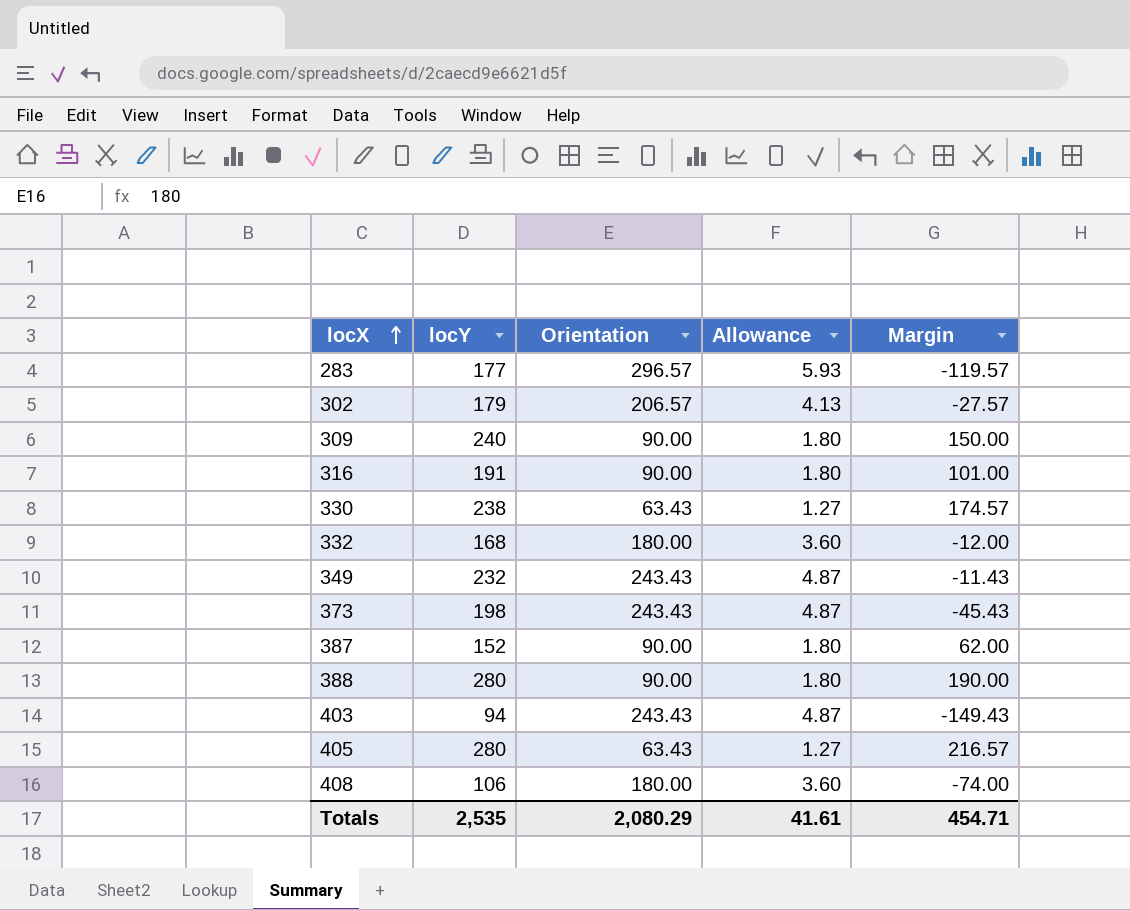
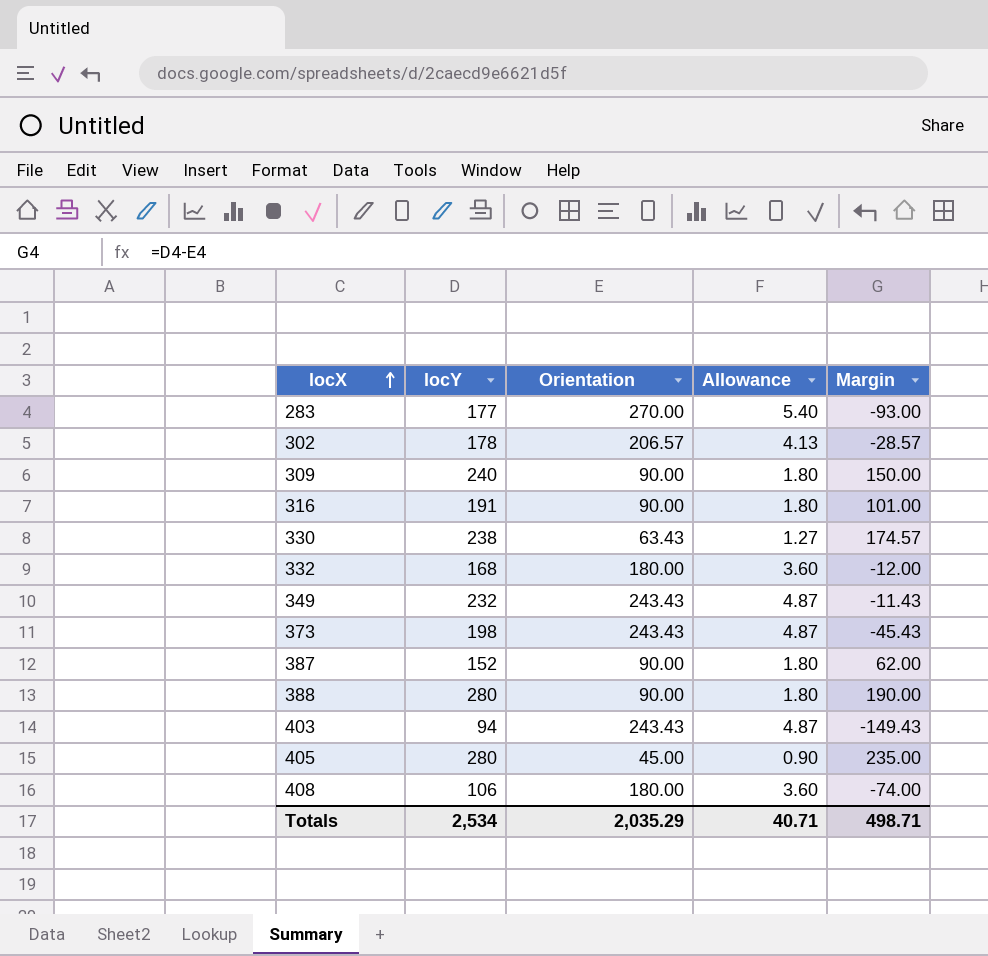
283 | Orientation: 296.57 -> 270.00
283 | Allowance: 5.93 -> 5.40
283 | Margin: -119.57 -> -93.00
302 | locY: 179 -> 178
302 | Margin: -27.57 -> -28.57
405 | Orientation: 63.43 -> 45.00
405 | Allowance: 1.27 -> 0.90
405 | Margin: 216.57 -> 235.00
Totals | locY: 2,535 -> 2,534
Totals | Orientation: 2,080.29 -> 2,035.29
Totals | Allowance: 41.61 -> 40.71
Totals | Margin: 454.71 -> 498.71

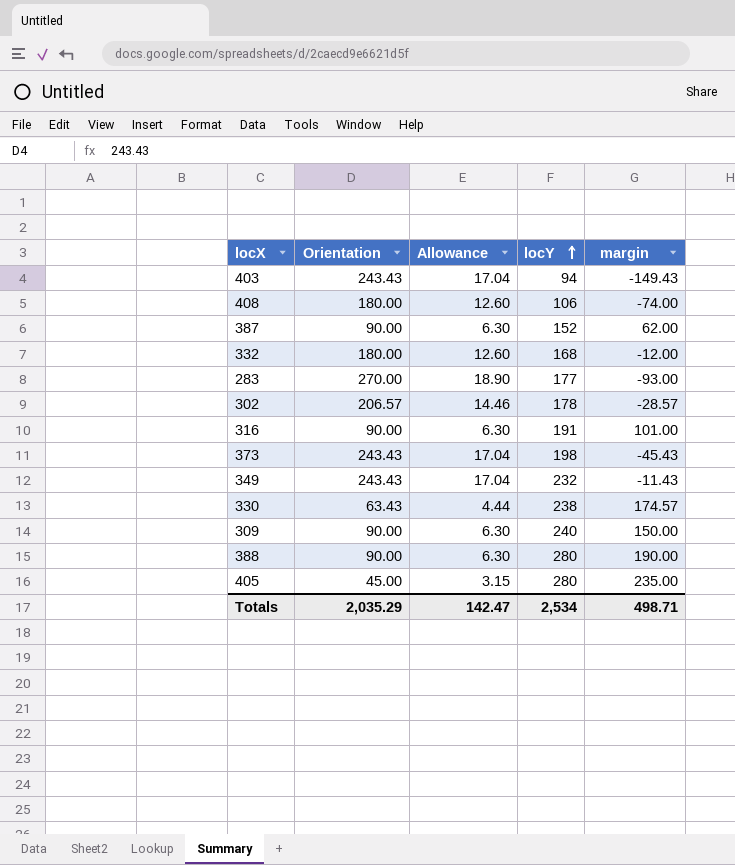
row order: locX ascending -> locY ascending
column Allowance | formula: [Orientation] * 0.02 -> [Orientation] * 0.07
column locY | position: 2 -> 4
column name: Margin -> margin
Totals | Allowance: 40.71 -> 142.47

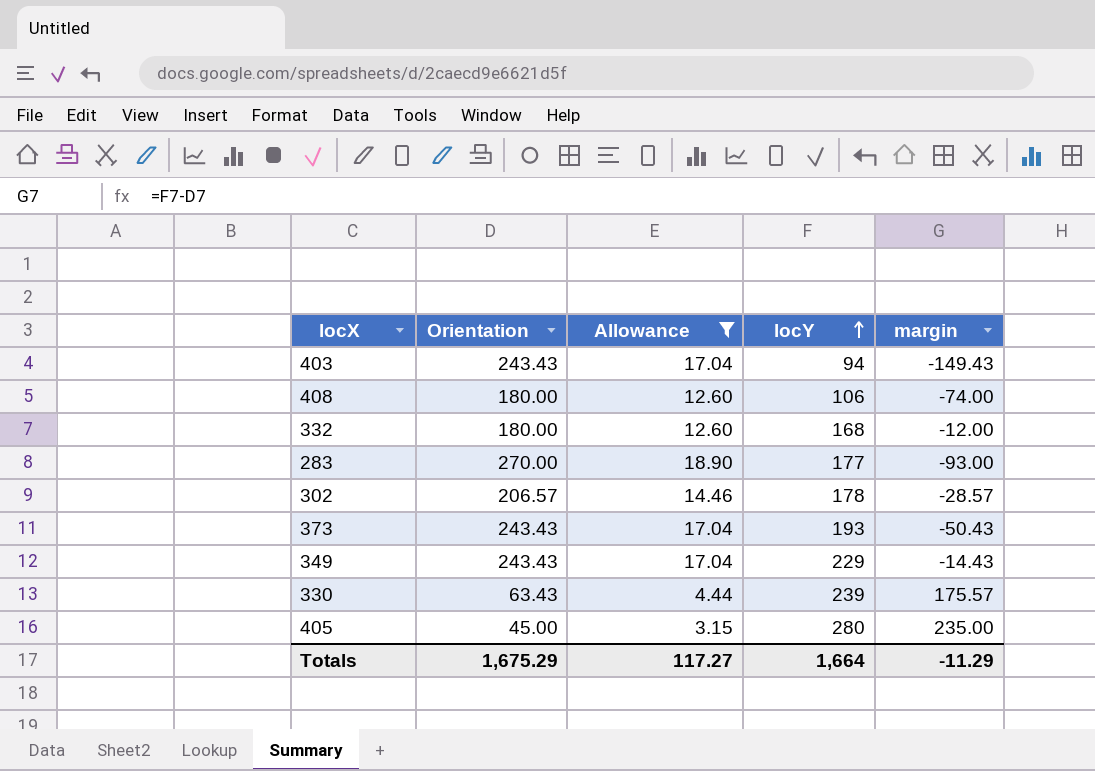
filter: none -> Allowance != 6.30
373 | locY: 198 -> 193
373 | margin: -45.43 -> -50.43
349 | locY: 232 -> 229
349 | margin: -11.43 -> -14.43
330 | locY: 238 -> 239
330 | margin: 174.57 -> 175.57
Totals | Orientation: 2,035.29 -> 1,675.29
Totals | Allowance: 142.47 -> 117.27
Totals | locY: 2,534 -> 1,664
Totals | margin: 498.71 -> -11.29

